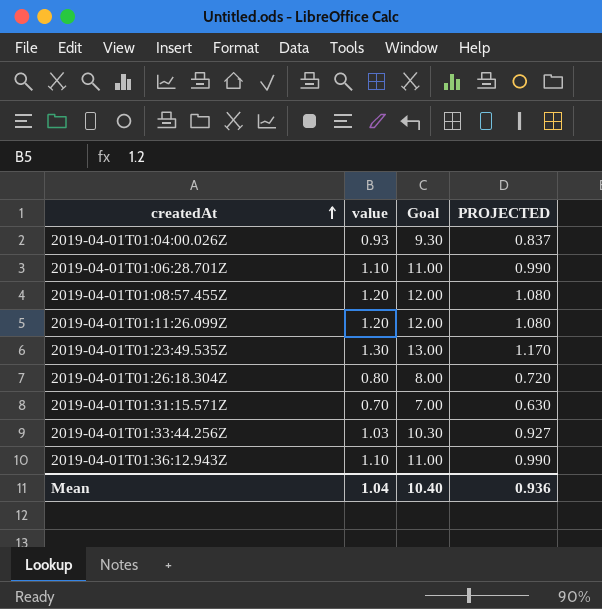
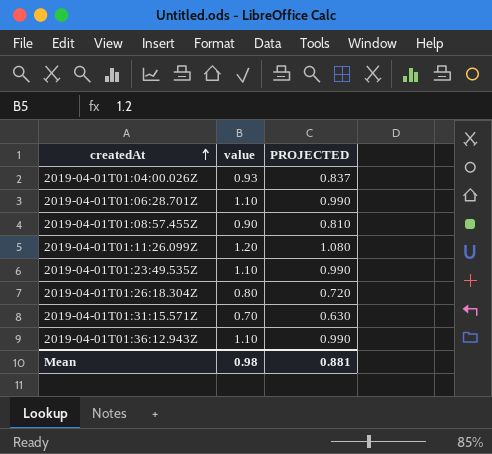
column Goal | formula: [value] * 10 -> none
row 2019-04-01T01:33:44.256Z: 1.03 | 10.30 | 0.927 -> none
2019-04-01T01:08:57.455Z | value: 1.20 -> 0.90
2019-04-01T01:08:57.455Z | PROJECTED: 1.080 -> 0.810
2019-04-01T01:23:49.535Z | value: 1.30 -> 1.10
2019-04-01T01:23:49.535Z | PROJECTED: 1.170 -> 0.990
Mean | value: 1.04 -> 0.98
Mean | PROJECTED: 0.936 -> 0.881

